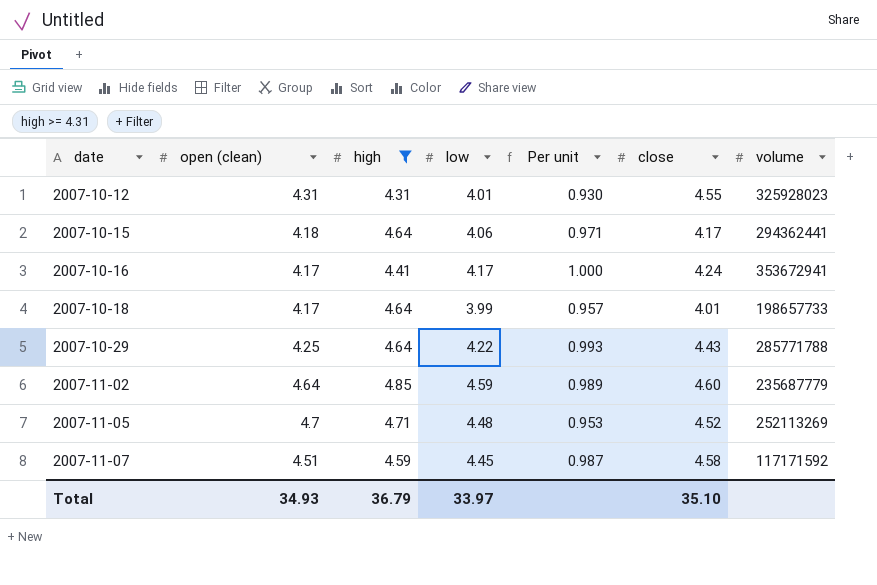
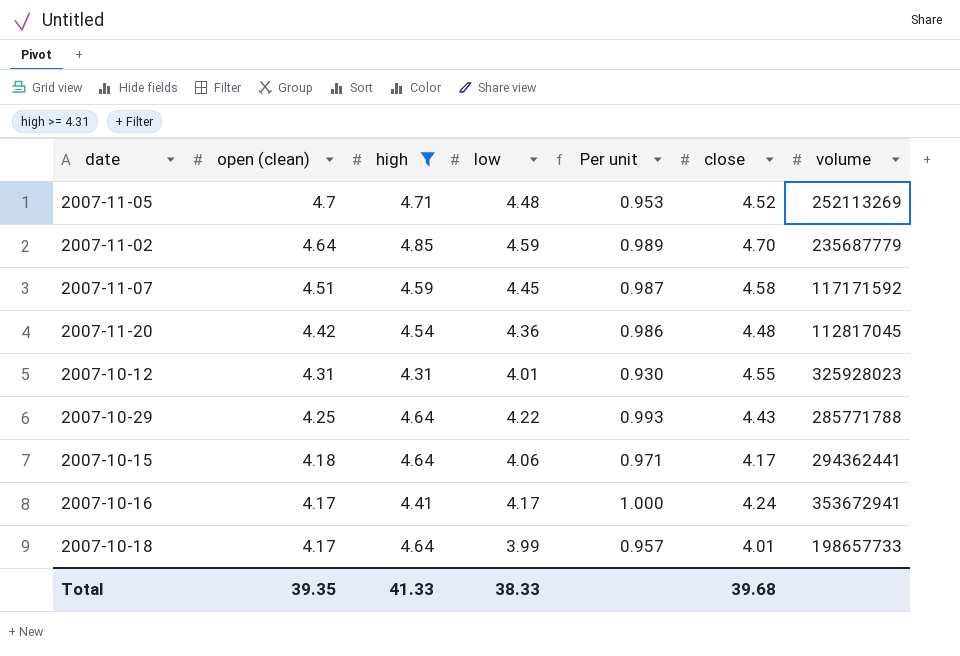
row order: date ascending -> open (clean) descending
2007-11-02 | close: 4.60 -> 4.70
row 2007-11-20: none -> 4.42 | 4.54 | 4.36 | 0.986 | 4.48 | 112817045
Total | open (clean): 34.93 -> 39.35
Total | high: 36.79 -> 41.33
Total | low: 33.97 -> 38.33
Total | close: 35.10 -> 39.68

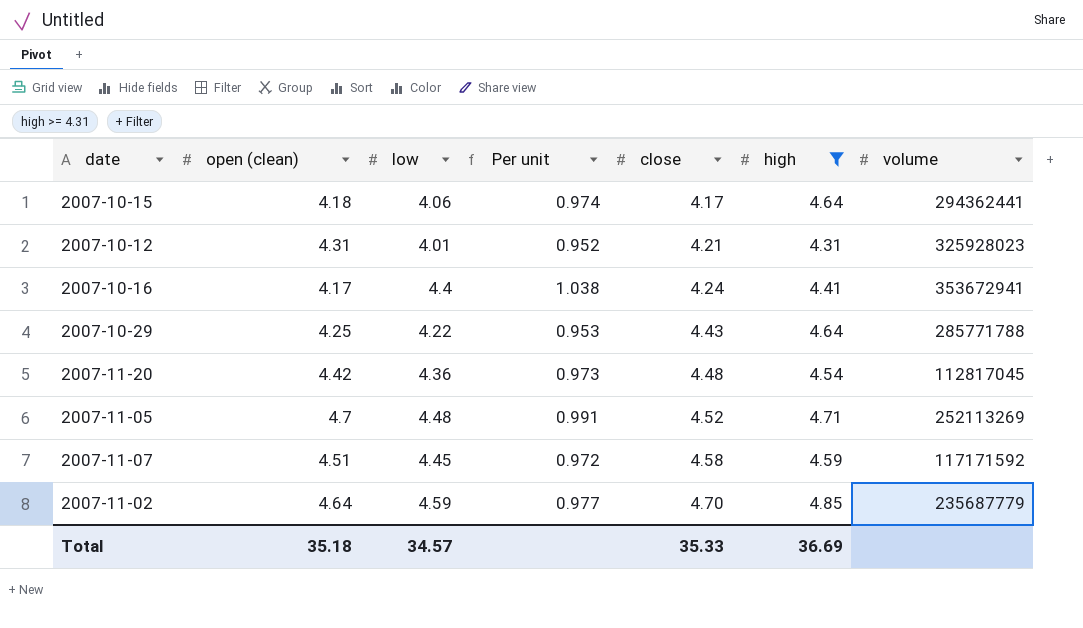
row order: open (clean) descending -> close ascending
column Per unit | formula: [low] / [open (clean)] -> [low] / [close]
column high | position: 3 -> 6
row 2007-10-18: 4.17 | 4.64 | 3.99 | 0.957 | 4.01 | 198657733 -> none
2007-10-12 | close: 4.55 -> 4.21
2007-10-16 | low: 4.17 -> 4.4
Total | open (clean): 39.35 -> 35.18
Total | low: 38.33 -> 34.57
Total | close: 39.68 -> 35.33
Total | high: 41.33 -> 36.69

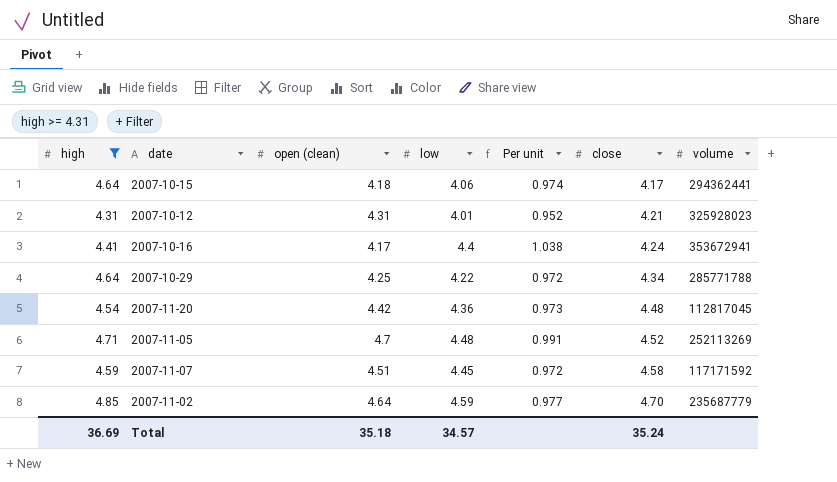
column high | position: 6 -> 1
2007-10-29 | Per unit: 0.953 -> 0.972
2007-10-29 | close: 4.43 -> 4.34
Total | close: 35.33 -> 35.24

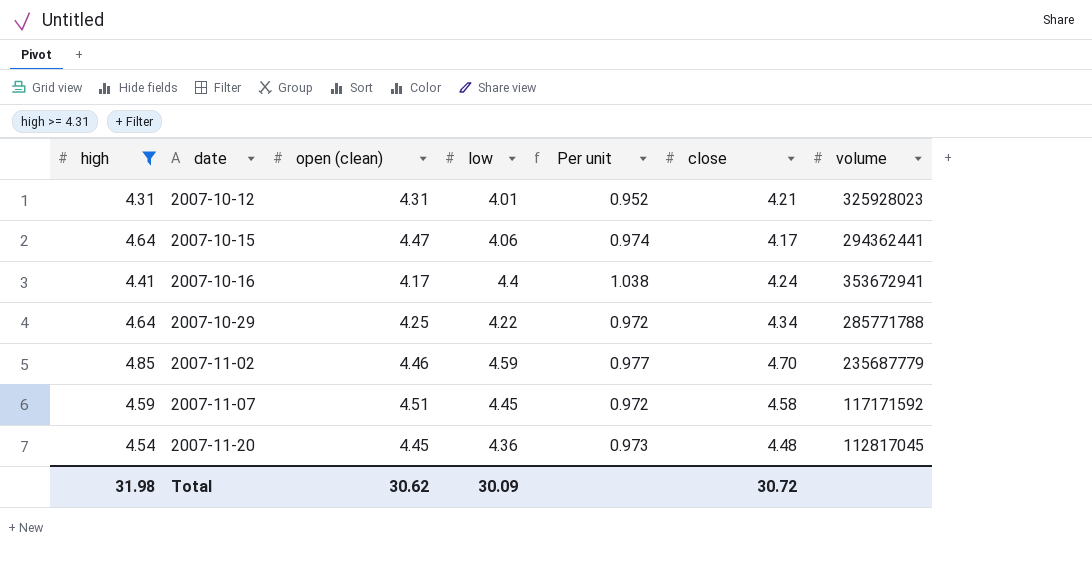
row order: close ascending -> date ascending
row 2007-11-05: 4.71 | 4.7 | 4.48 | 0.991 | 4.52 | 252113269 -> none
2007-10-15 | open (clean): 4.18 -> 4.47
2007-11-02 | open (clean): 4.64 -> 4.46
2007-11-20 | open (clean): 4.42 -> 4.45
Total | high: 36.69 -> 31.98
Total | open (clean): 35.18 -> 30.62
Total | low: 34.57 -> 30.09
Total | close: 35.24 -> 30.72

